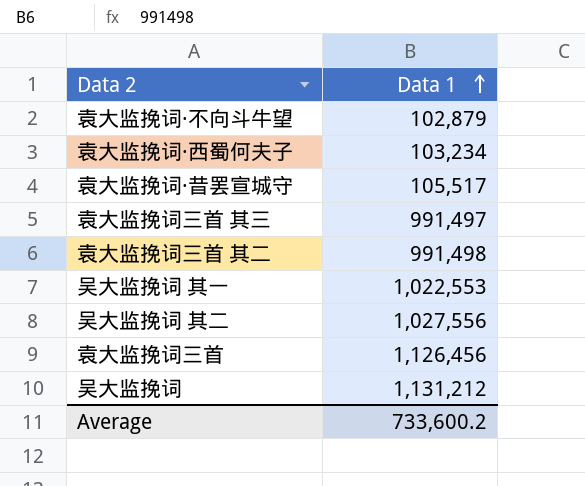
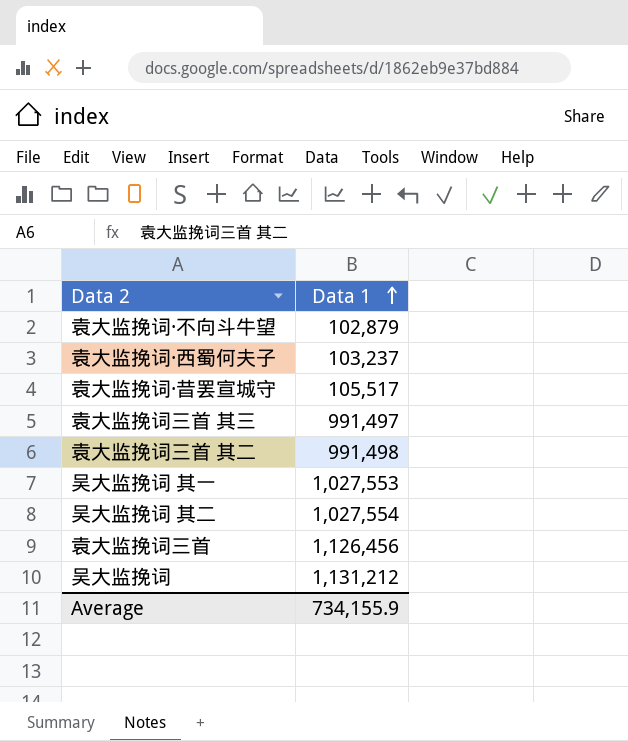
袁大监挽词·西蜀何夫子 | Data 1: 103,234 -> 103,237
吴大监挽词 其一 | Data 1: 1,022,553 -> 1,027,553
吴大监挽词 其二 | Data 1: 1,027,556 -> 1,027,554
Average | Data 1: 733,600.2 -> 734,155.9

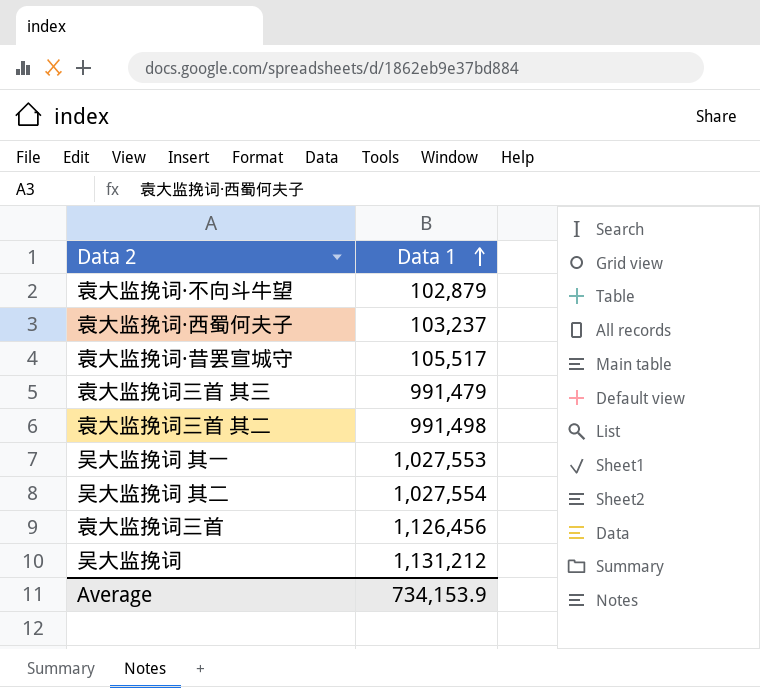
袁大监挽词三首 其三 | Data 1: 991,497 -> 991,479
Average | Data 1: 734,155.9 -> 734,153.9

